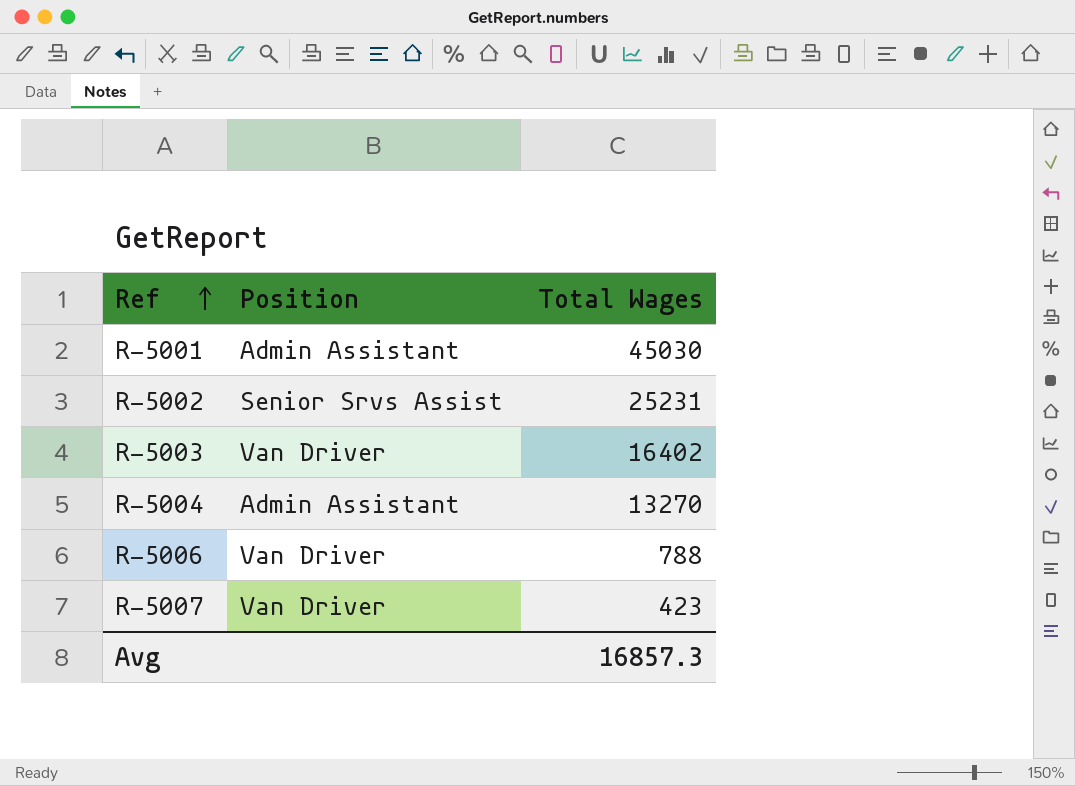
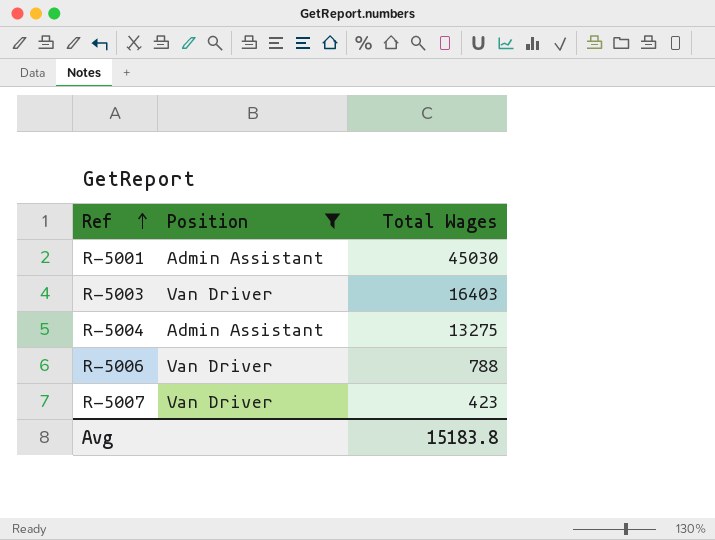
filter: none -> Position != Senior Srvs Assist
R-5003 | Total Wages: 16402 -> 16403
R-5004 | Total Wages: 13270 -> 13275
Avg | Total Wages: 16857.3 -> 15183.8

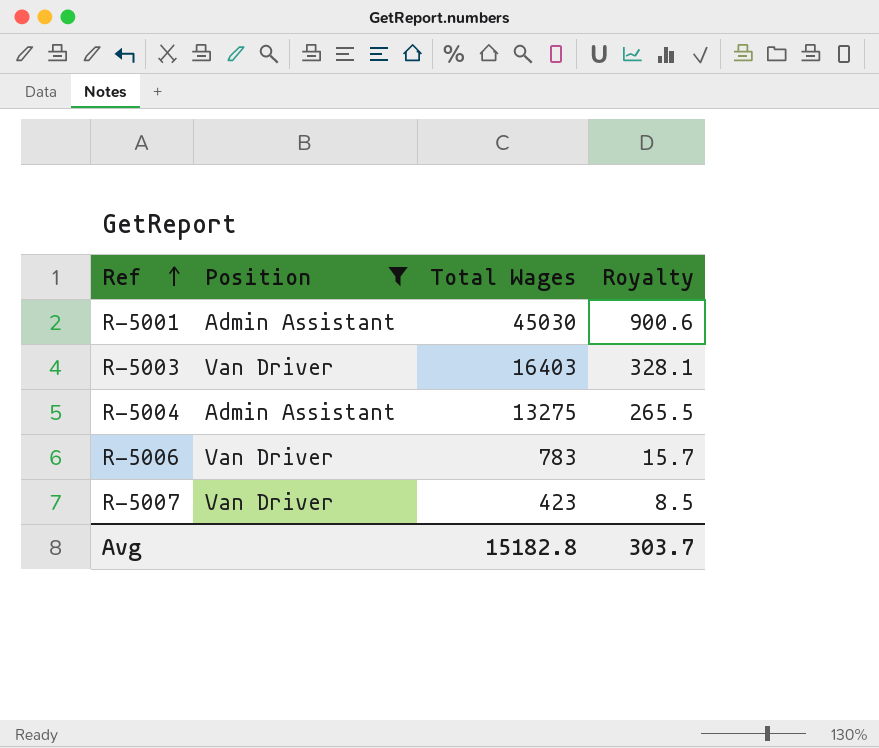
column Royalty | formula: none -> [Total Wages] * 0.02
R-5006 | Total Wages: 788 -> 783
Avg | Total Wages: 15183.8 -> 15182.8

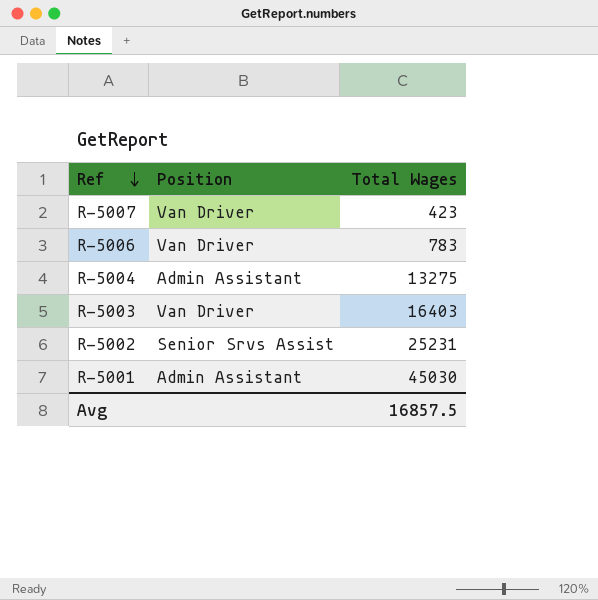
filter: Position != Senior Srvs Assist -> none
row order: Ref ascending -> Ref descending
column Royalty | formula: [Total Wages] * 0.02 -> none
Avg | Total Wages: 15182.8 -> 16857.5

